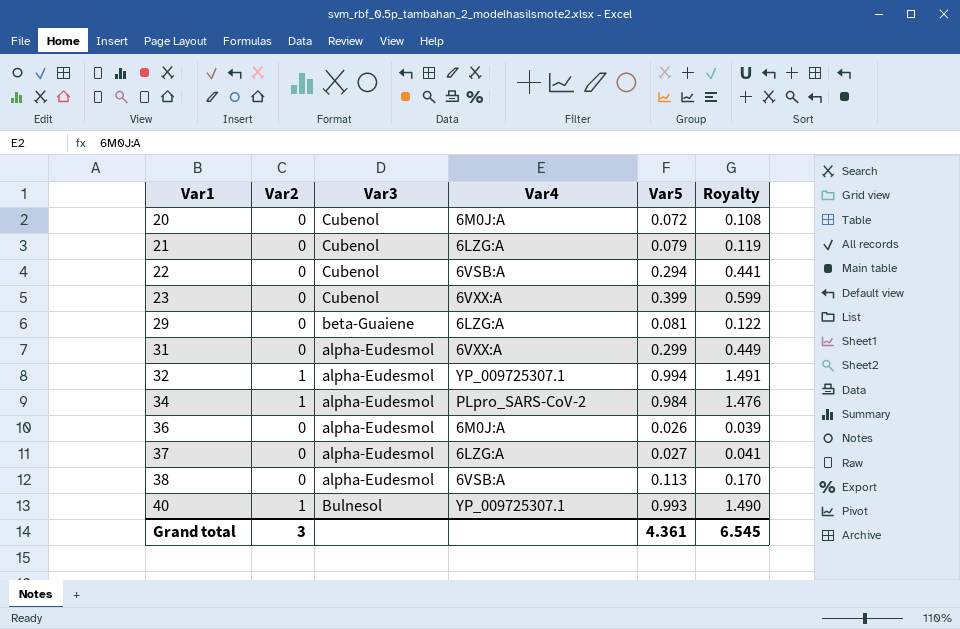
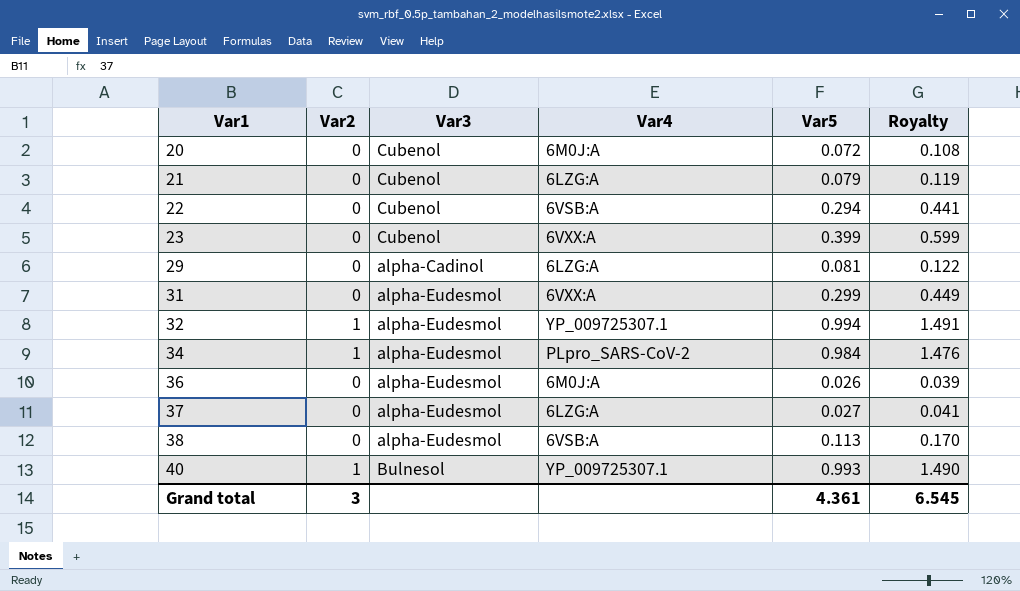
29 | Var3: beta-Guaiene -> alpha-Cadinol

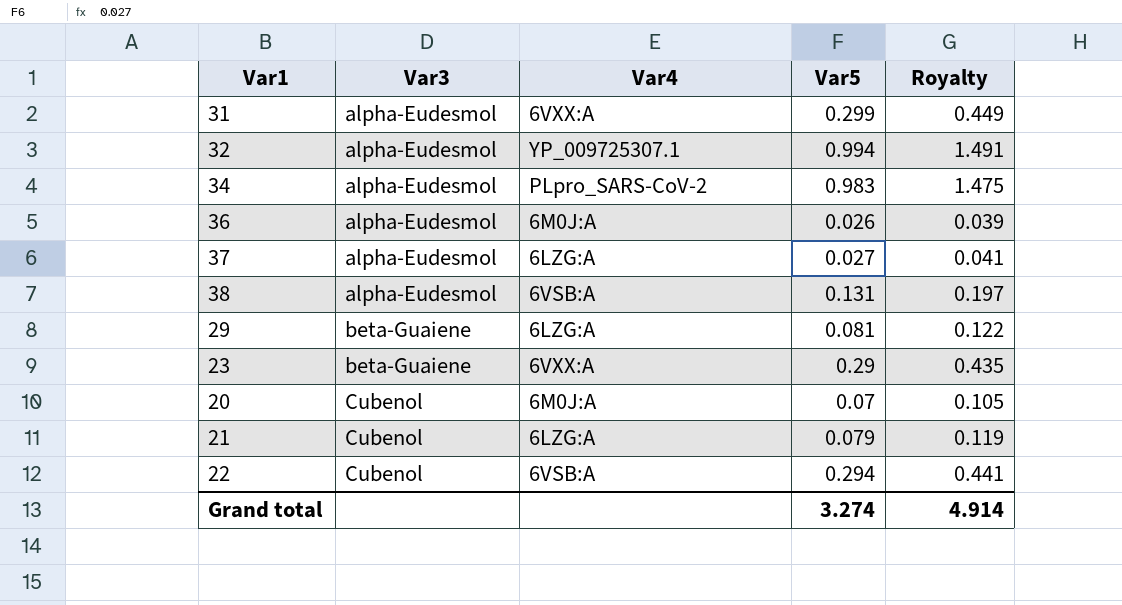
row order: Var1 ascending -> Var3 ascending
column Var2 | position: 2 -> none
row 40: 1 | Bulnesol | YP_009725307.1 | 0.993 | 1.490 -> none
34 | Var5: 0.984 -> 0.983
34 | Royalty: 1.476 -> 1.475
38 | Var5: 0.113 -> 0.131
38 | Royalty: 0.170 -> 0.197
29 | Var3: alpha-Cadinol -> beta-Guaiene
23 | Var3: Cubenol -> beta-Guaiene
23 | Var5: 0.399 -> 0.29
23 | Royalty: 0.599 -> 0.435
20 | Var5: 0.072 -> 0.07
20 | Royalty: 0.108 -> 0.105
Grand total | Var5: 4.361 -> 3.274
Grand total | Royalty: 6.545 -> 4.914

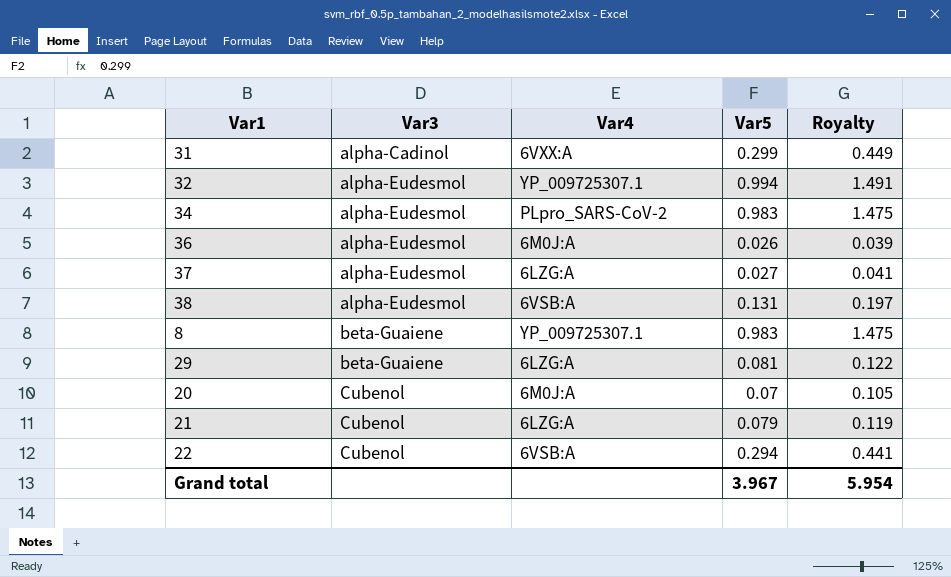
row 23: beta-Guaiene | 6VXX:A | 0.29 | 0.435 -> none
31 | Var3: alpha-Eudesmol -> alpha-Cadinol
row 8: none -> beta-Guaiene | YP_009725307.1 | 0.983 | 1.475
Grand total | Var5: 3.274 -> 3.967
Grand total | Royalty: 4.914 -> 5.954

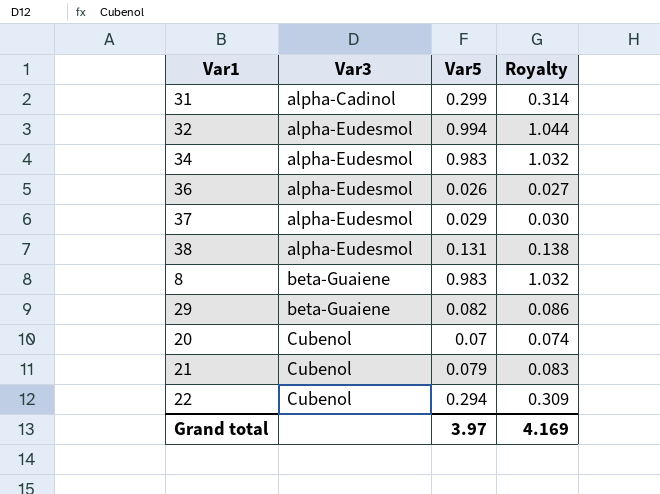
column Var4 | position: 3 -> none
column Royalty | formula: [Var5] * 1.5 -> [Var5] * 1.05
37 | Var5: 0.027 -> 0.029
29 | Var5: 0.081 -> 0.082
Grand total | Var5: 3.967 -> 3.97
Grand total | Royalty: 5.954 -> 4.169

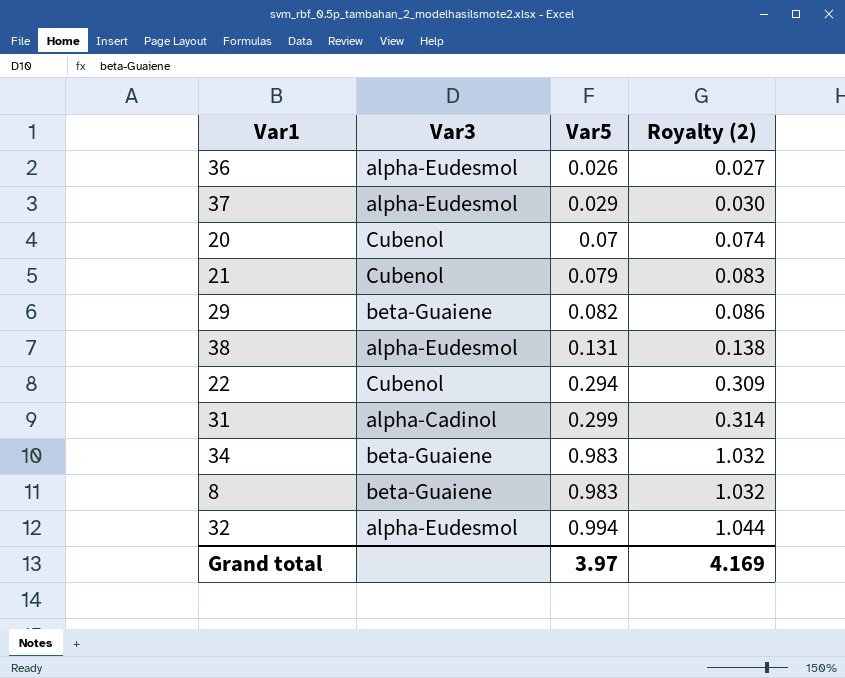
row order: Var3 ascending -> Var5 ascending
column name: Royalty -> Royalty (2)
34 | Var3: alpha-Eudesmol -> beta-Guaiene

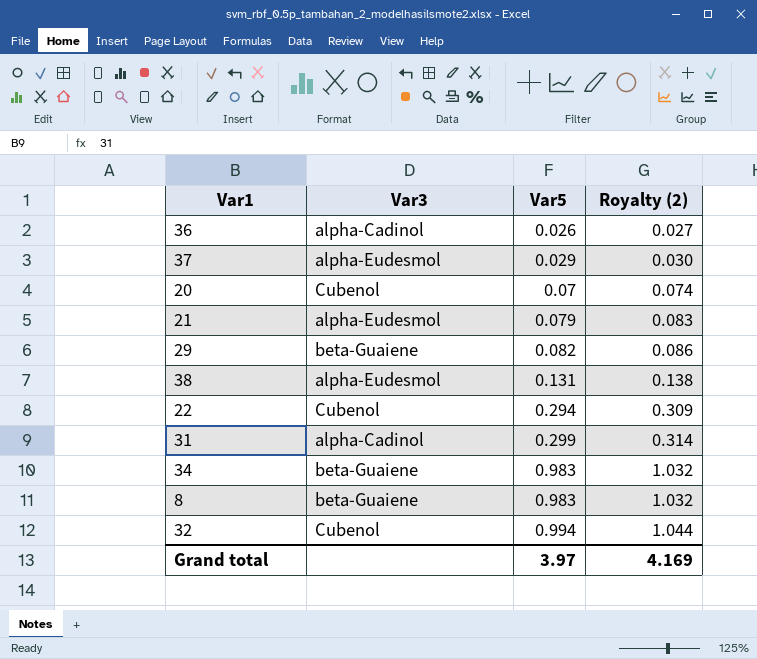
36 | Var3: alpha-Eudesmol -> alpha-Cadinol
21 | Var3: Cubenol -> alpha-Eudesmol
32 | Var3: alpha-Eudesmol -> Cubenol

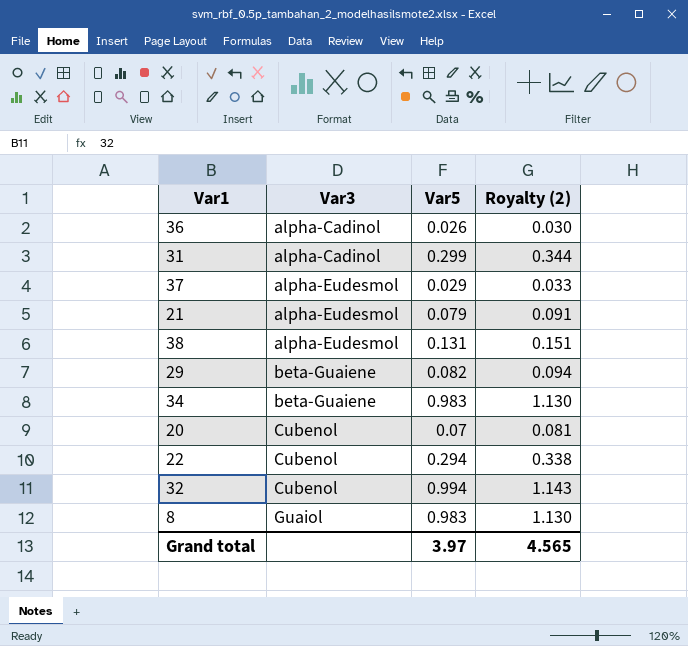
row order: Var5 ascending -> Var3 ascending
column Royalty (2) | formula: [Var5] * 1.05 -> [Var5] * 1.15
8 | Var3: beta-Guaiene -> Guaiol
Grand total | Royalty (2): 4.169 -> 4.565

